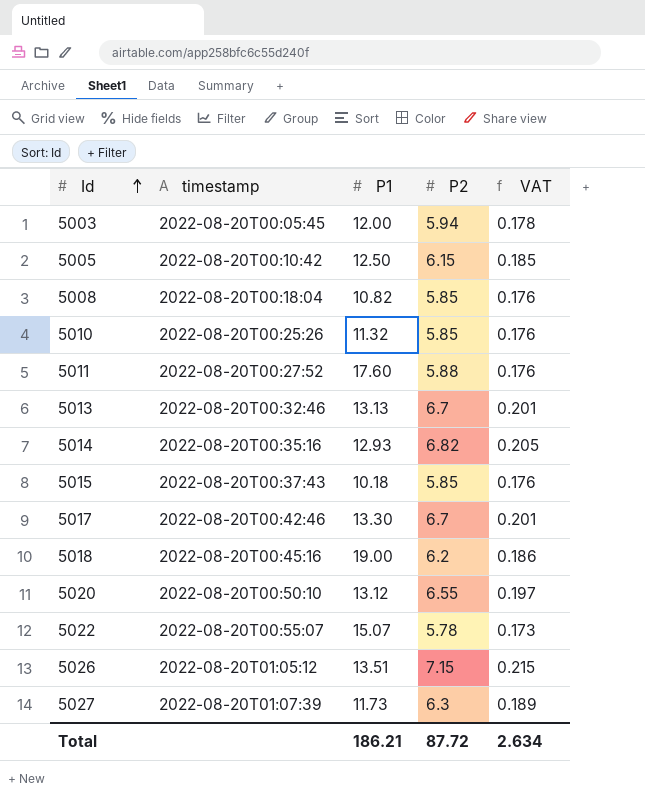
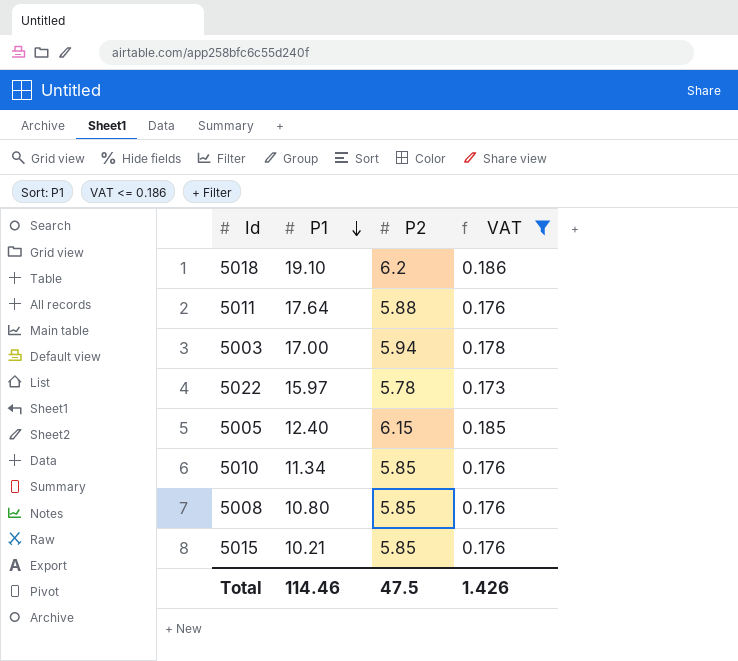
filter: none -> VAT <= 0.186
row order: Id ascending -> P1 descending
column timestamp | position: 2 -> none
5018 | P1: 19.00 -> 19.10
5011 | P1: 17.60 -> 17.64
5003 | P1: 12.00 -> 17.00
5022 | P1: 15.07 -> 15.97
5005 | P1: 12.50 -> 12.40
5010 | P1: 11.32 -> 11.34
5008 | P1: 10.82 -> 10.80
5015 | P1: 10.18 -> 10.21
Total | P1: 186.21 -> 114.46
Total | P2: 87.72 -> 47.5
Total | VAT: 2.634 -> 1.426

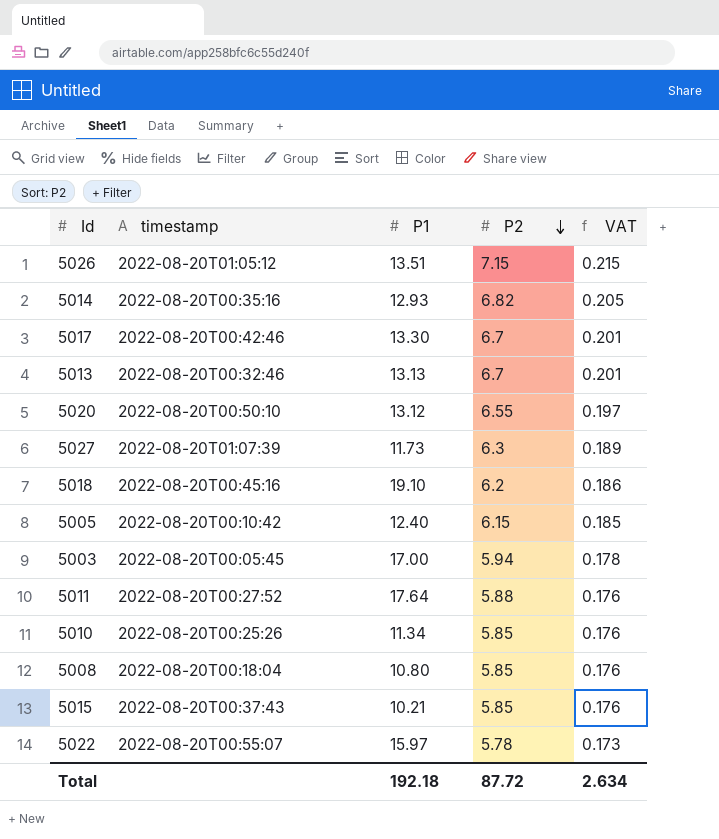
filter: VAT <= 0.186 -> none
row order: P1 descending -> P2 descending
column timestamp | position: none -> 2
Total | P1: 114.46 -> 192.18
Total | P2: 47.5 -> 87.72
Total | VAT: 1.426 -> 2.634

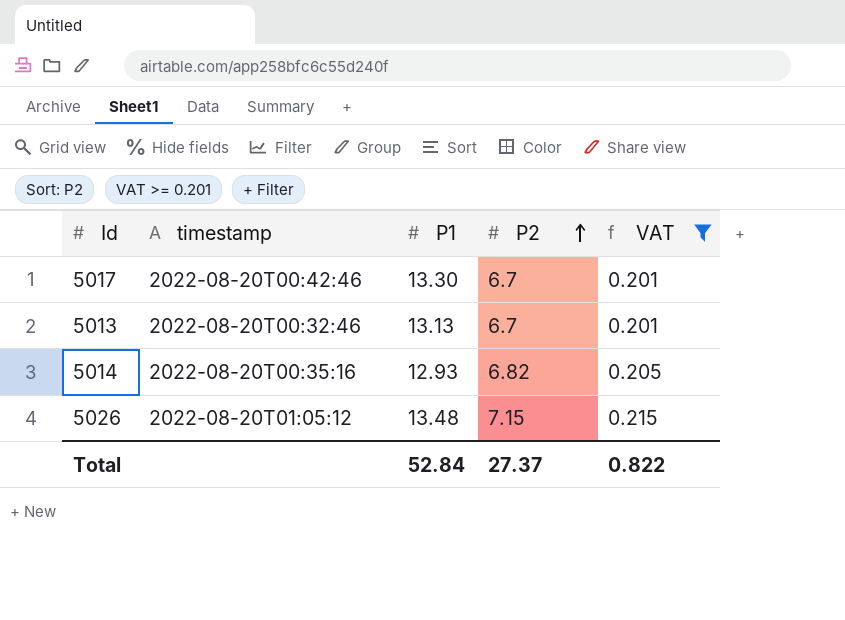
filter: none -> VAT >= 0.201
row order: P2 descending -> P2 ascending
5026 | P1: 13.51 -> 13.48
Total | P1: 192.18 -> 52.84
Total | P2: 87.72 -> 27.37
Total | VAT: 2.634 -> 0.822

